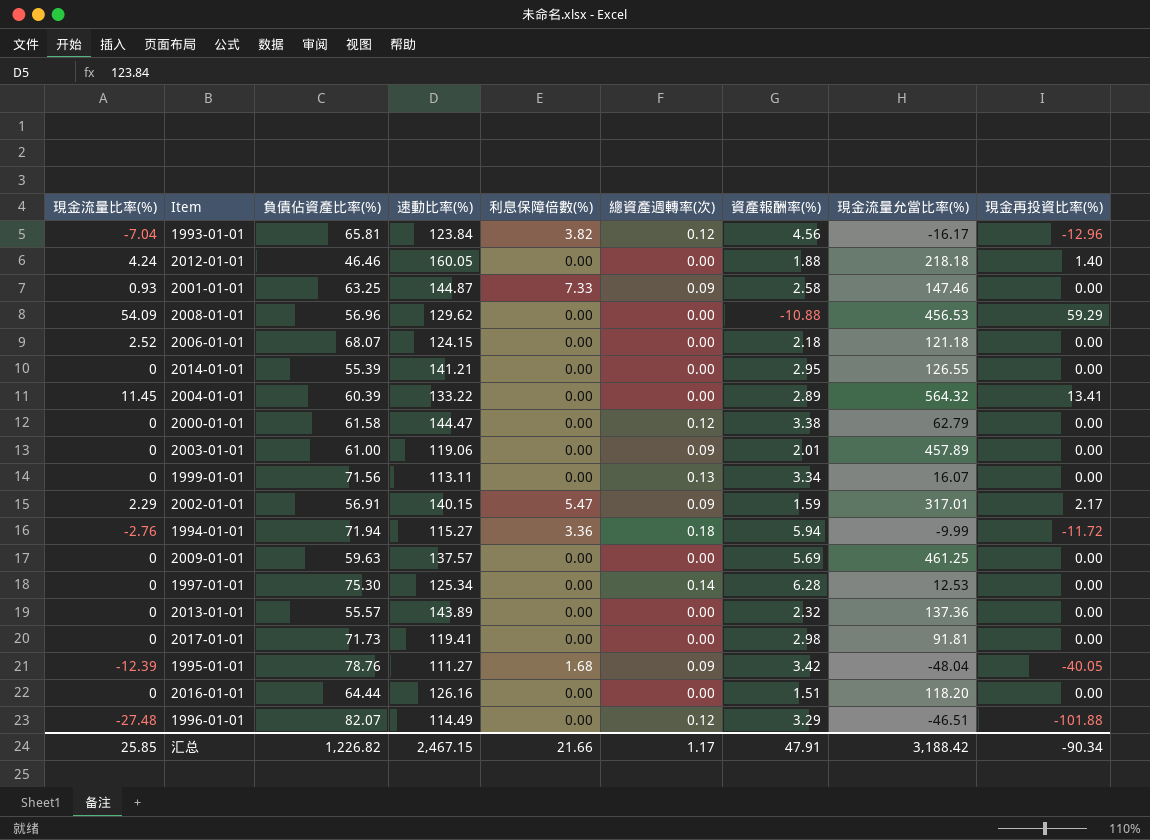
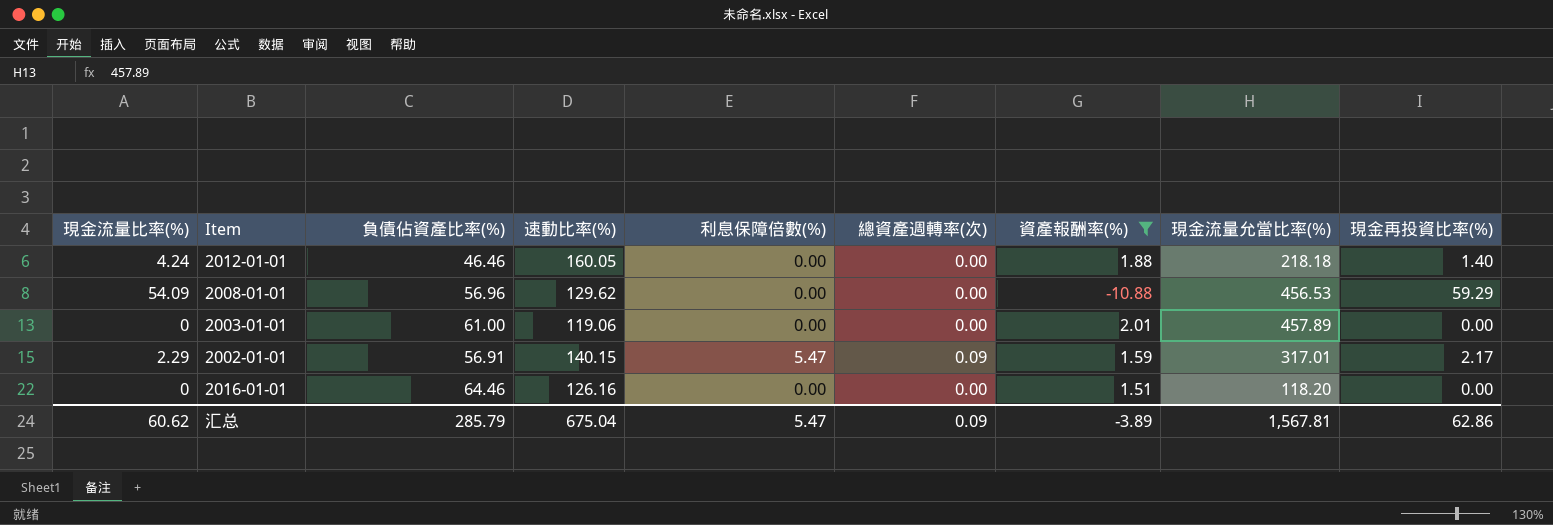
filter: none -> 資產報酬率(%) <= 2.01
2003-01-01 | 總資產週轉率(次): 0.09 -> 0.00
2016-01-01 | 負債佔資產比率(%): 64.44 -> 64.46
汇总 | 現金流量比率(%): 25.85 -> 60.62
汇总 | 負債佔資產比率(%): 1,226.82 -> 285.79
汇总 | 速動比率(%): 2,467.15 -> 675.04
汇总 | 利息保障倍數(%): 21.66 -> 5.47
汇总 | 總資產週轉率(次): 1.17 -> 0.09
汇总 | 資產報酬率(%): 47.91 -> -3.89
汇总 | 現金流量允當比率(%): 3,188.42 -> 1,567.81
汇总 | 現金再投資比率(%): -90.34 -> 62.86

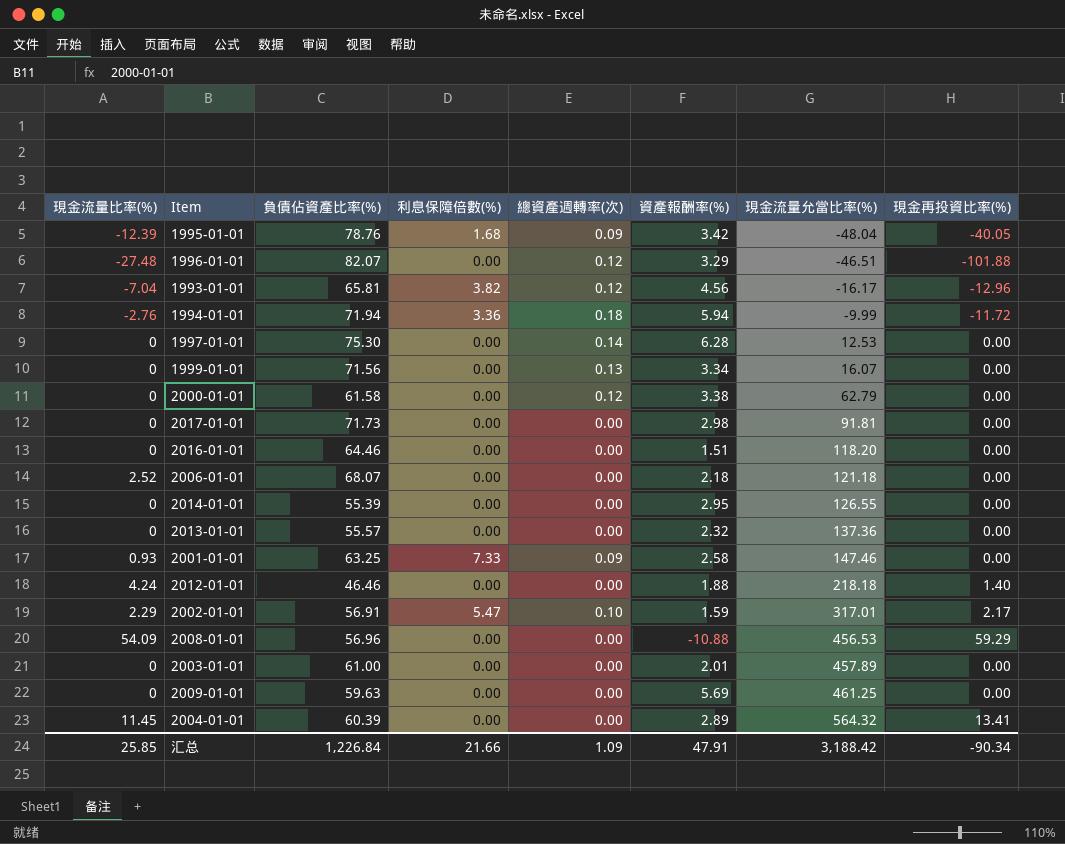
filter: 資產報酬率(%) <= 2.01 -> none
row order: none -> 現金流量允當比率(%) ascending
column 速動比率(%) | position: 4 -> none
2002-01-01 | 總資產週轉率(次): 0.09 -> 0.10
汇总 | 現金流量比率(%): 60.62 -> 25.85
汇总 | 負債佔資產比率(%): 285.79 -> 1,226.84
汇总 | 利息保障倍數(%): 5.47 -> 21.66
汇总 | 總資產週轉率(次): 0.09 -> 1.09
汇总 | 資產報酬率(%): -3.89 -> 47.91
汇总 | 現金流量允當比率(%): 1,567.81 -> 3,188.42
汇总 | 現金再投資比率(%): 62.86 -> -90.34

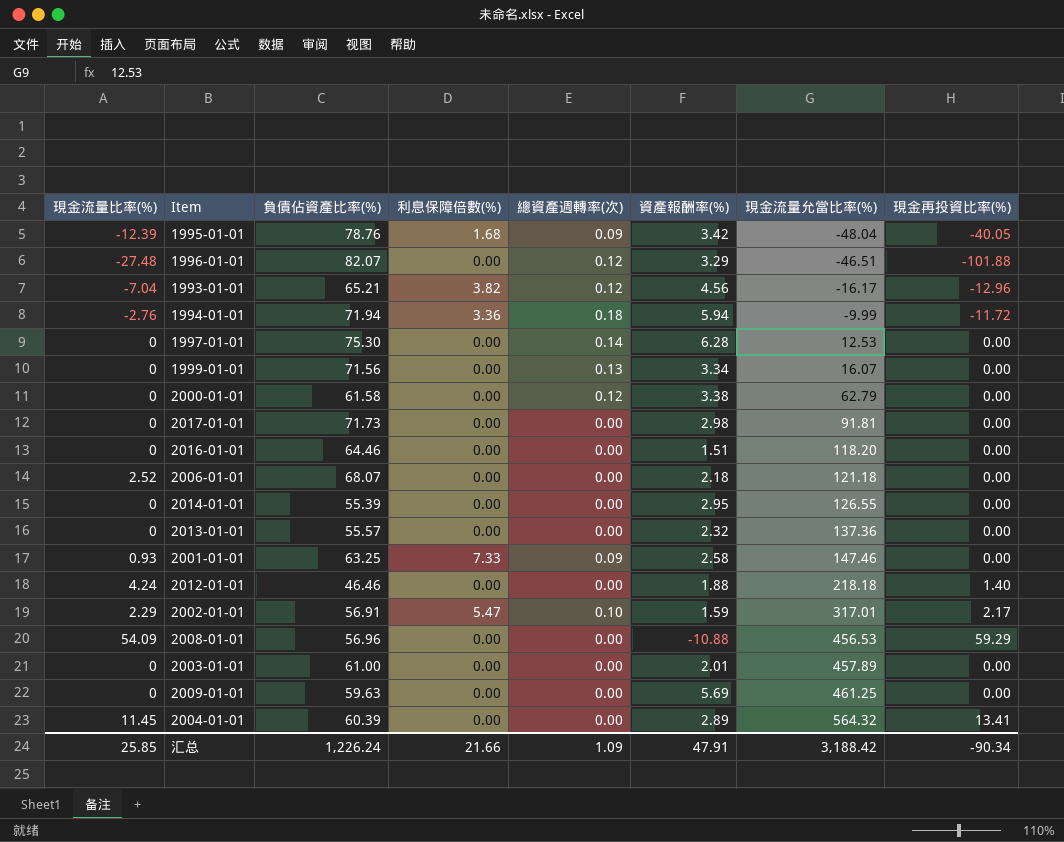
1993-01-01 | 負債佔資產比率(%): 65.81 -> 65.21
汇总 | 負債佔資產比率(%): 1,226.84 -> 1,226.24

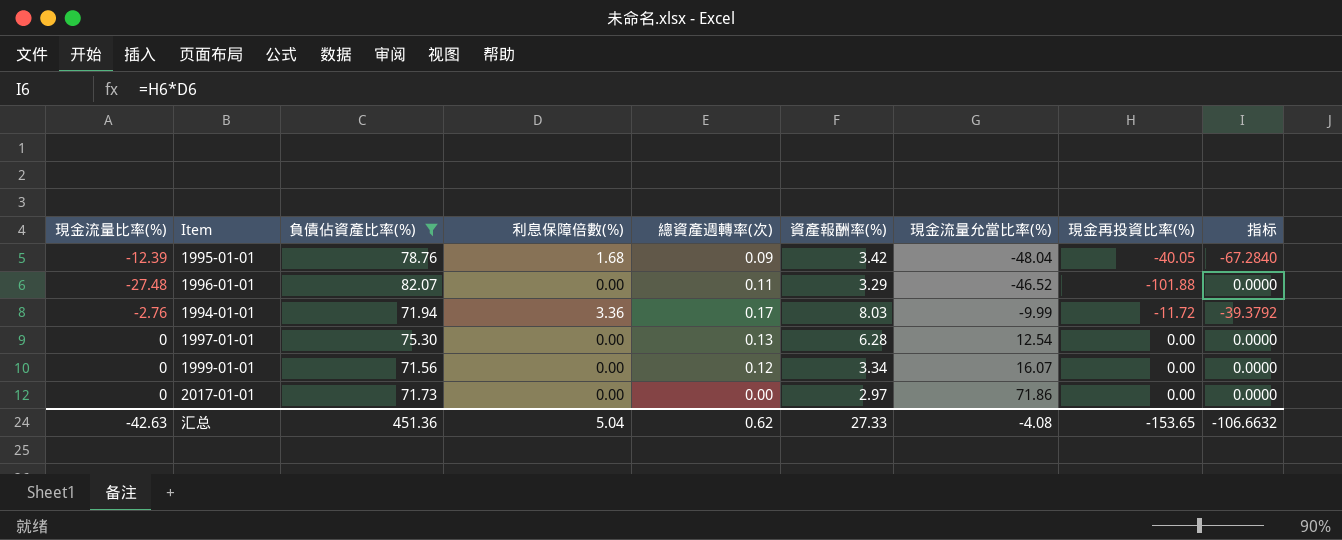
filter: none -> 負債佔資產比率(%) >= 71.56
column 指标 | formula: none -> [利息保障倍數(%)] * [現金再投資比率(%)]
1996-01-01 | 總資產週轉率(次): 0.12 -> 0.11
1996-01-01 | 現金流量允當比率(%): -46.51 -> -46.52
1994-01-01 | 總資產週轉率(次): 0.18 -> 0.17
1994-01-01 | 資產報酬率(%): 5.94 -> 8.03
1997-01-01 | 總資產週轉率(次): 0.14 -> 0.13
1997-01-01 | 現金流量允當比率(%): 12.53 -> 12.54
1999-01-01 | 總資產週轉率(次): 0.13 -> 0.12
2017-01-01 | 資產報酬率(%): 2.98 -> 2.97
2017-01-01 | 現金流量允當比率(%): 91.81 -> 71.86
汇总 | 現金流量比率(%): 25.85 -> -42.63
汇总 | 負債佔資產比率(%): 1,226.24 -> 451.36
汇总 | 利息保障倍數(%): 21.66 -> 5.04
汇总 | 總資產週轉率(次): 1.09 -> 0.62
汇总 | 資產報酬率(%): 47.91 -> 27.33
汇总 | 現金流量允當比率(%): 3,188.42 -> -4.08
汇总 | 現金再投資比率(%): -90.34 -> -153.65

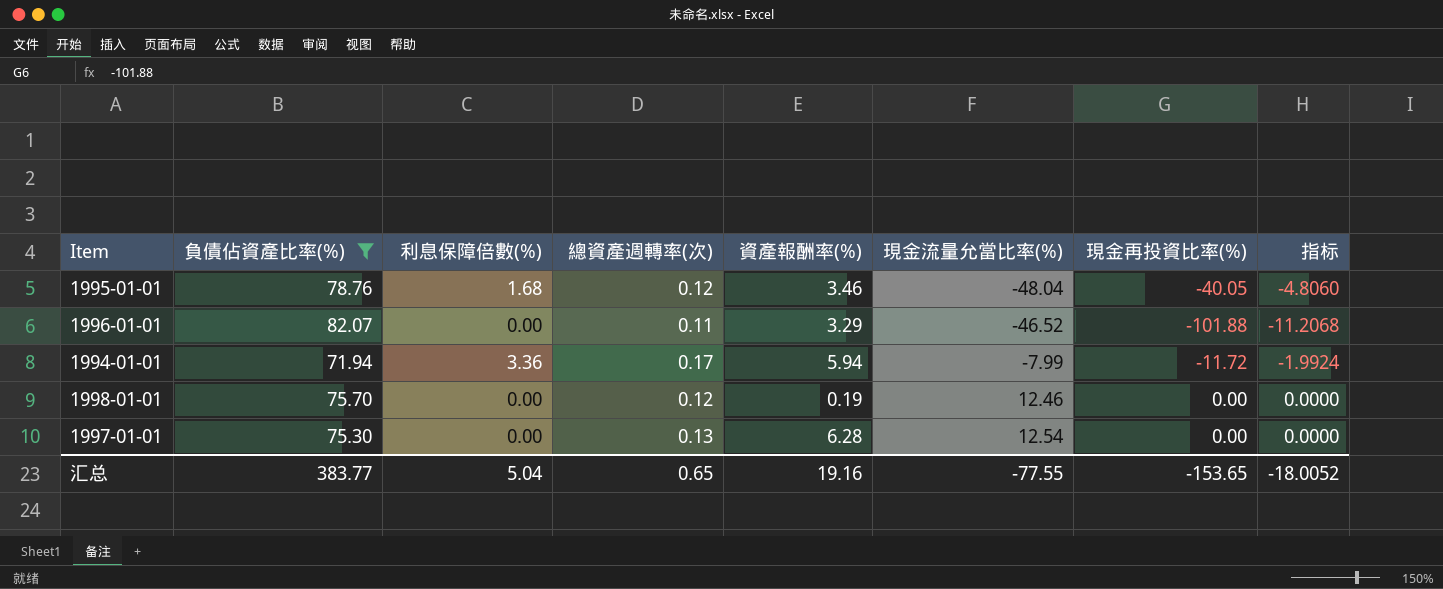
column 現金流量比率(%) | position: 1 -> none
column 指标 | formula: [利息保障倍數(%)] * [現金再投資比率(%)] -> [總資產週轉率(次)] * [現金再投資比率(%)]
row 1999-01-01: 0 | 71.56 | 0.00 | 0.12 | 3.34 | 16.07 | 0.00 | 0.0000 -> none
row 2017-01-01: 0 | 71.73 | 0.00 | 0.00 | 2.97 | 71.86 | 0.00 | 0.0000 -> none
1995-01-01 | 總資產週轉率(次): 0.09 -> 0.12
1995-01-01 | 資產報酬率(%): 3.42 -> 3.46
1994-01-01 | 資產報酬率(%): 8.03 -> 5.94
1994-01-01 | 現金流量允當比率(%): -9.99 -> -7.99
row 1998-01-01: none -> 75.70 | 0.00 | 0.12 | 0.19 | 12.46 | 0.00 | 0.0000
汇总 | 負債佔資產比率(%): 451.36 -> 383.77
汇总 | 總資產週轉率(次): 0.62 -> 0.65
汇总 | 資產報酬率(%): 27.33 -> 19.16
汇总 | 現金流量允當比率(%): -4.08 -> -77.55
汇总 | 指标: -106.6632 -> -18.0052

